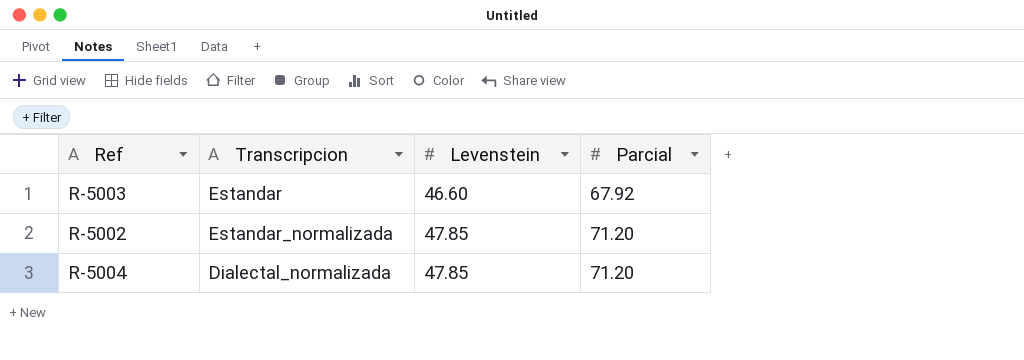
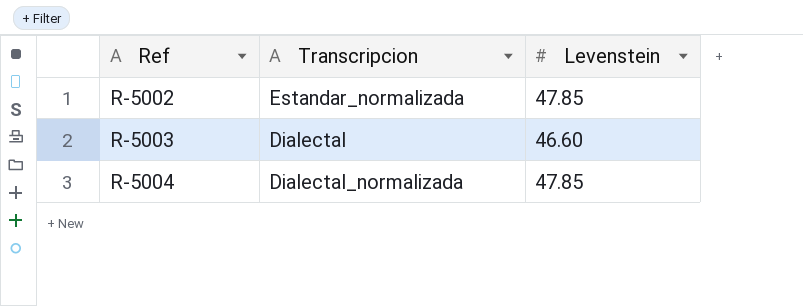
row order: Levenstein ascending -> Ref ascending
column Parcial | position: 4 -> none
R-5003 | Transcripcion: Estandar -> Dialectal

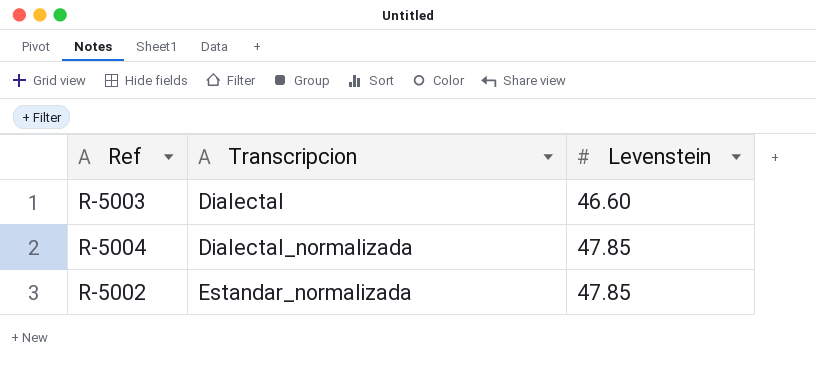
row order: Ref ascending -> Transcripcion ascending

